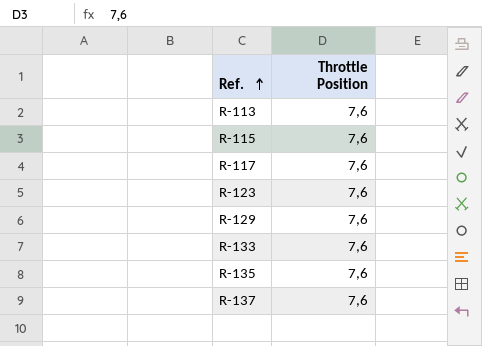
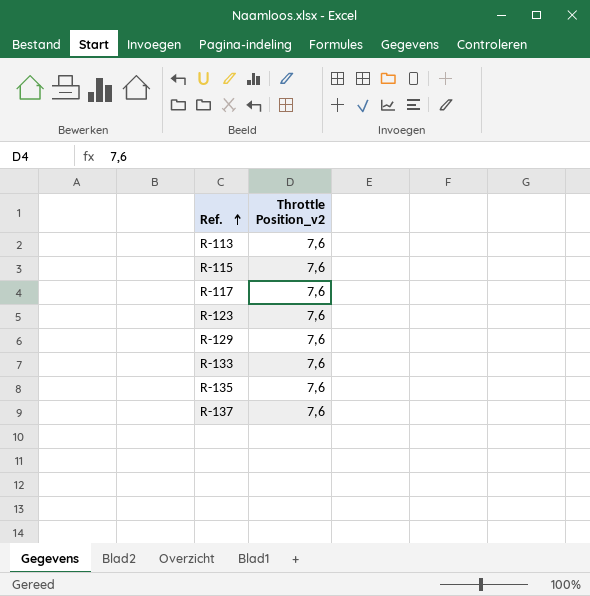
column name: Throttle Position -> Throttle Position_v2

